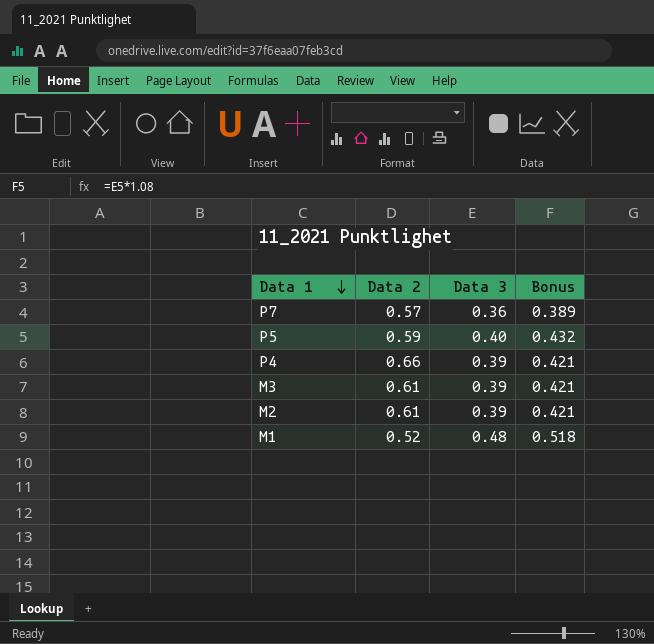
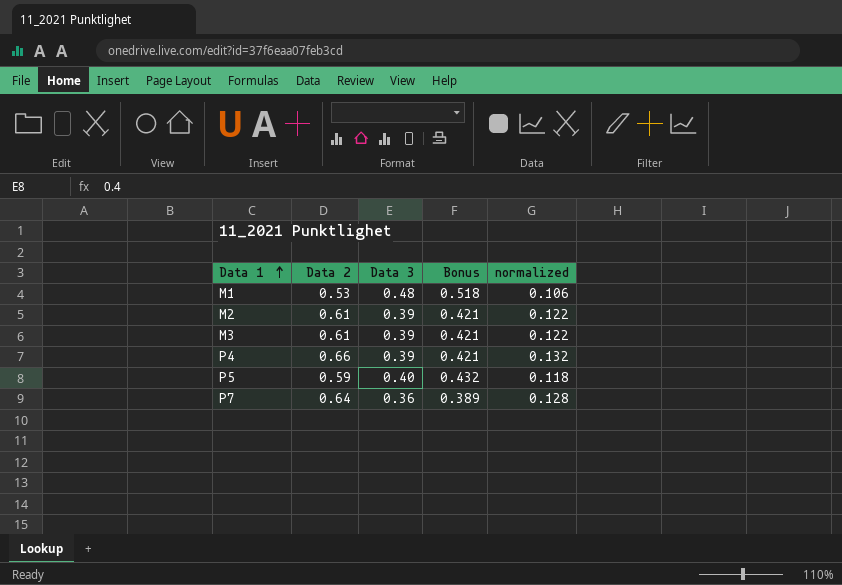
row order: Data 1 descending -> Data 1 ascending
column normalized | formula: none -> [Data 2] * 0.2
M1 | Data 2: 0.52 -> 0.53
P7 | Data 2: 0.57 -> 0.64

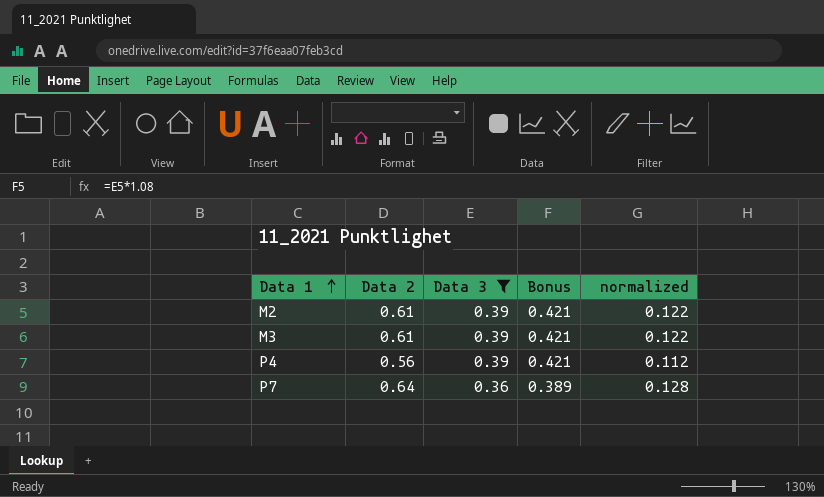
filter: none -> Data 3 <= 0.39
P4 | Data 2: 0.66 -> 0.56
P4 | normalized: 0.132 -> 0.112

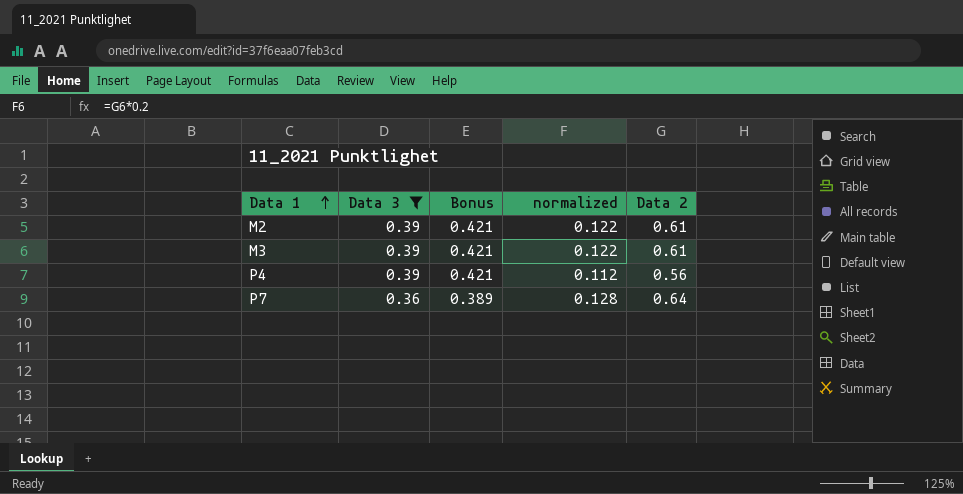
column Data 2 | position: 2 -> 5

